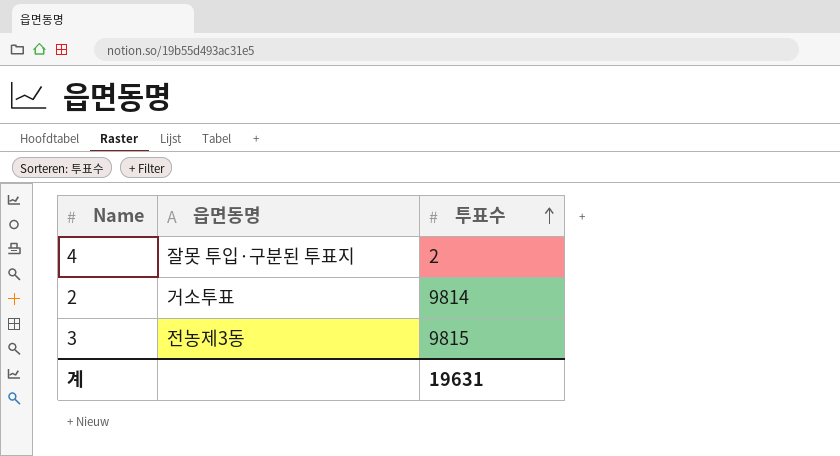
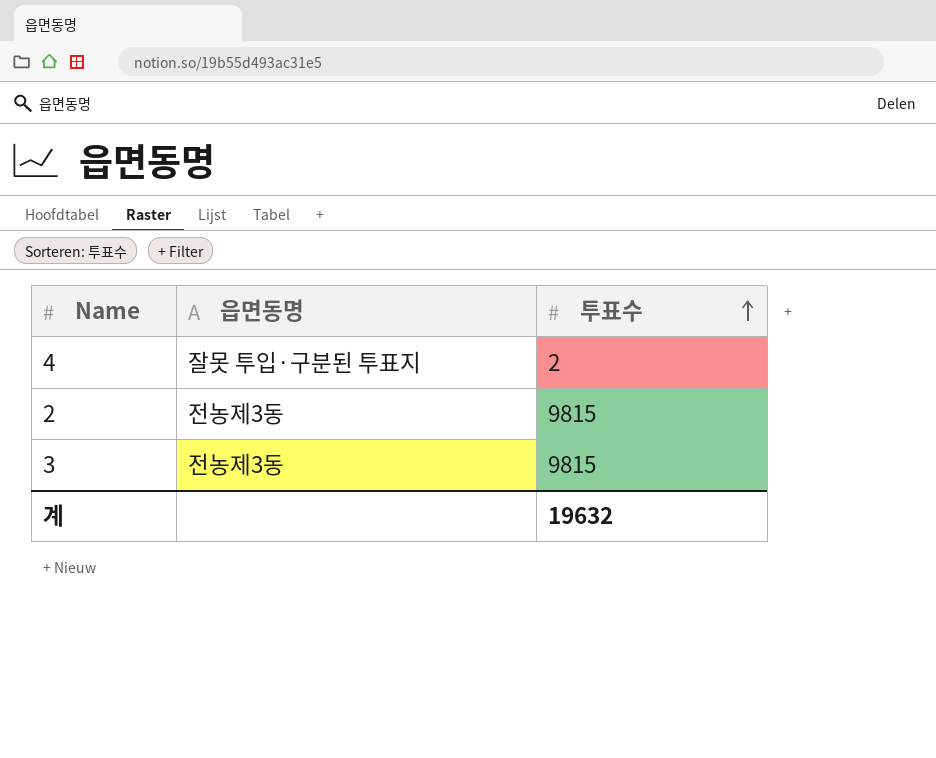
2 | 읍면동명: 거소투표 -> 전농제3동
2 | 투표수: 9814 -> 9815
계 | 투표수: 19631 -> 19632

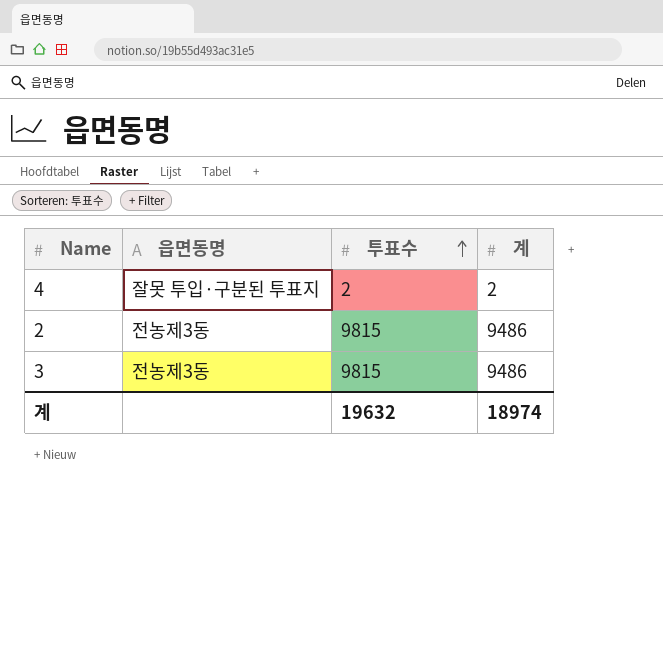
column 계 | position: none -> 4

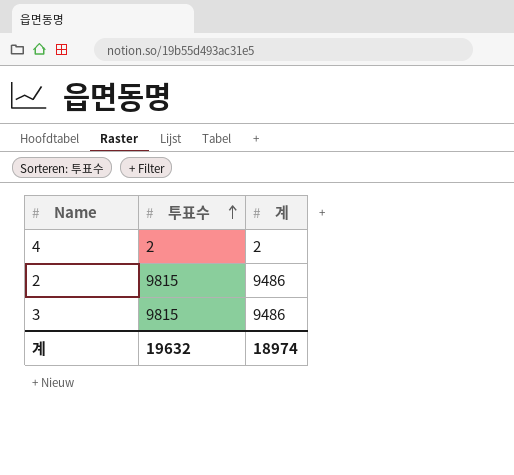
column 읍면동명 | position: 2 -> none

